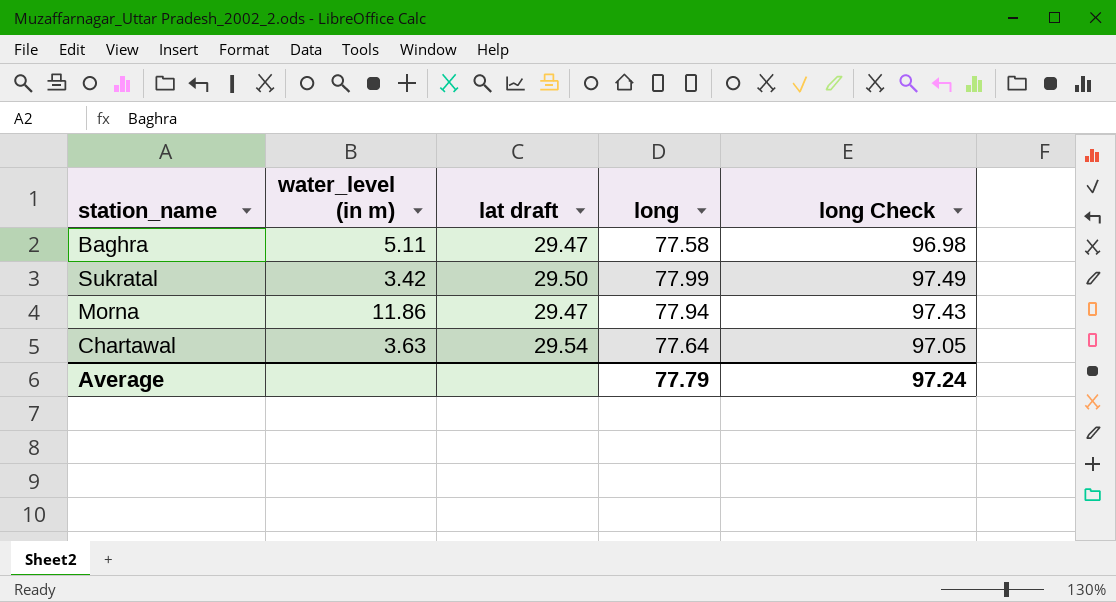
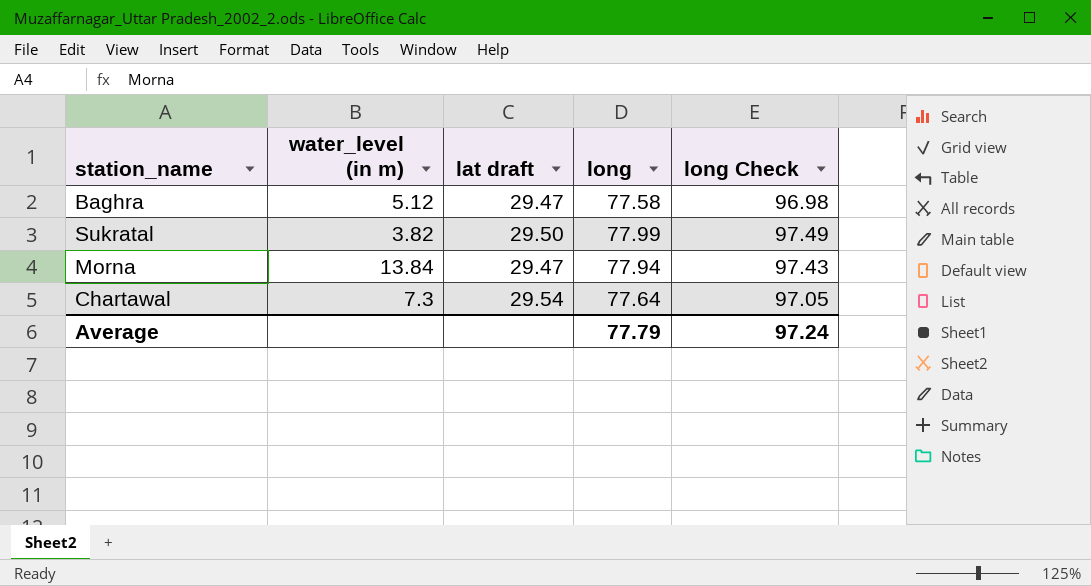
Baghra | water_level (in m): 5.11 -> 5.12
Sukratal | water_level (in m): 3.42 -> 3.82
Morna | water_level (in m): 11.86 -> 13.84
Chartawal | water_level (in m): 3.63 -> 7.3

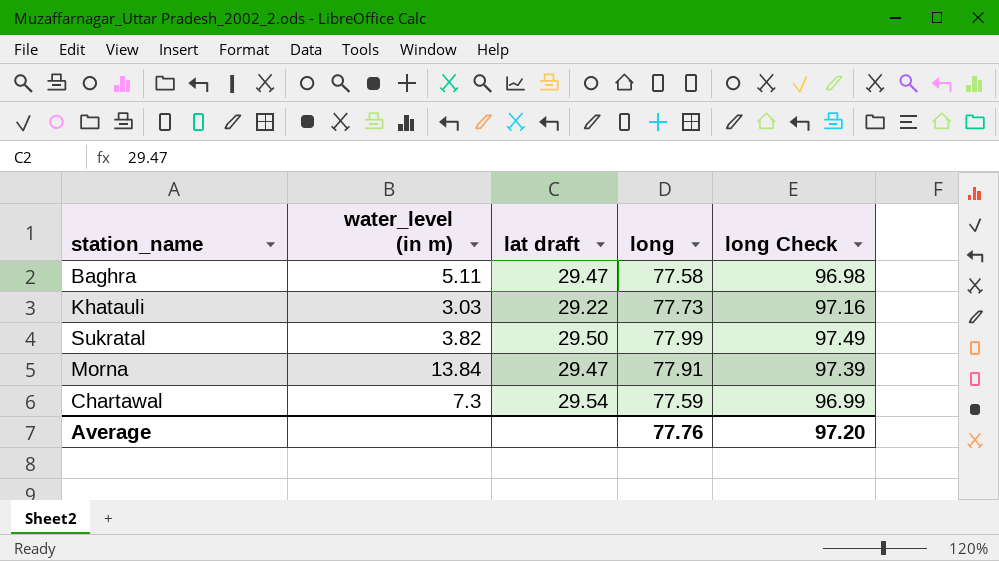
Baghra | water_level (in m): 5.12 -> 5.11
row Khatauli: none -> 3.03 | 29.22 | 77.73 | 97.16
Morna | long: 77.94 -> 77.91
Morna | long Check: 97.43 -> 97.39
Chartawal | long: 77.64 -> 77.59
Chartawal | long Check: 97.05 -> 96.99
Average | long: 77.79 -> 77.76
Average | long Check: 97.24 -> 97.20

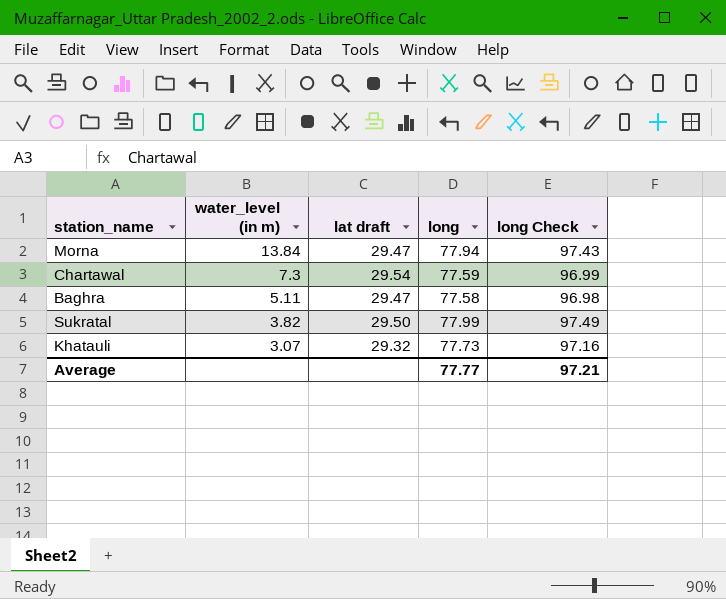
row order: none -> water_level (in m) descending
Morna | long: 77.91 -> 77.94
Morna | long Check: 97.39 -> 97.43
Khatauli | water_level (in m): 3.03 -> 3.07
Khatauli | lat draft: 29.22 -> 29.32
Average | long: 77.76 -> 77.77
Average | long Check: 97.20 -> 97.21

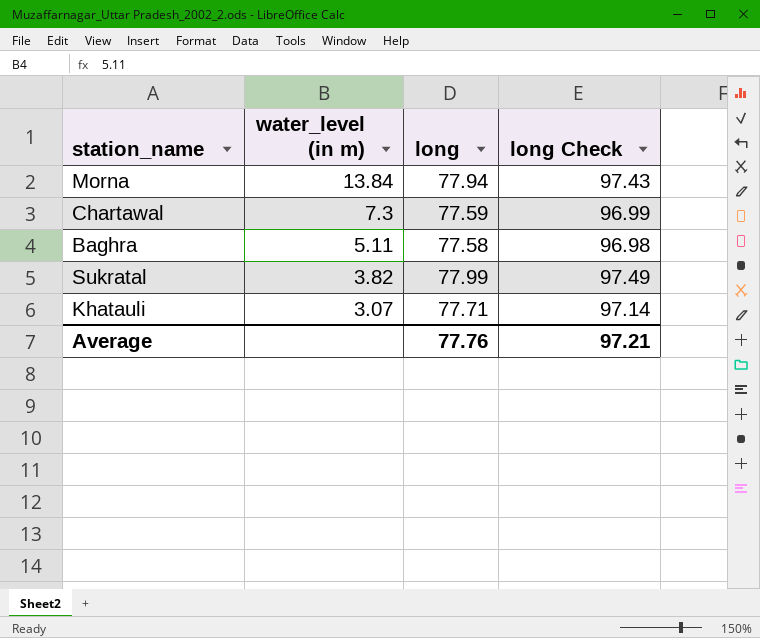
column lat draft | position: 3 -> none
Khatauli | long: 77.73 -> 77.71
Khatauli | long Check: 97.16 -> 97.14
Average | long: 77.77 -> 77.76

